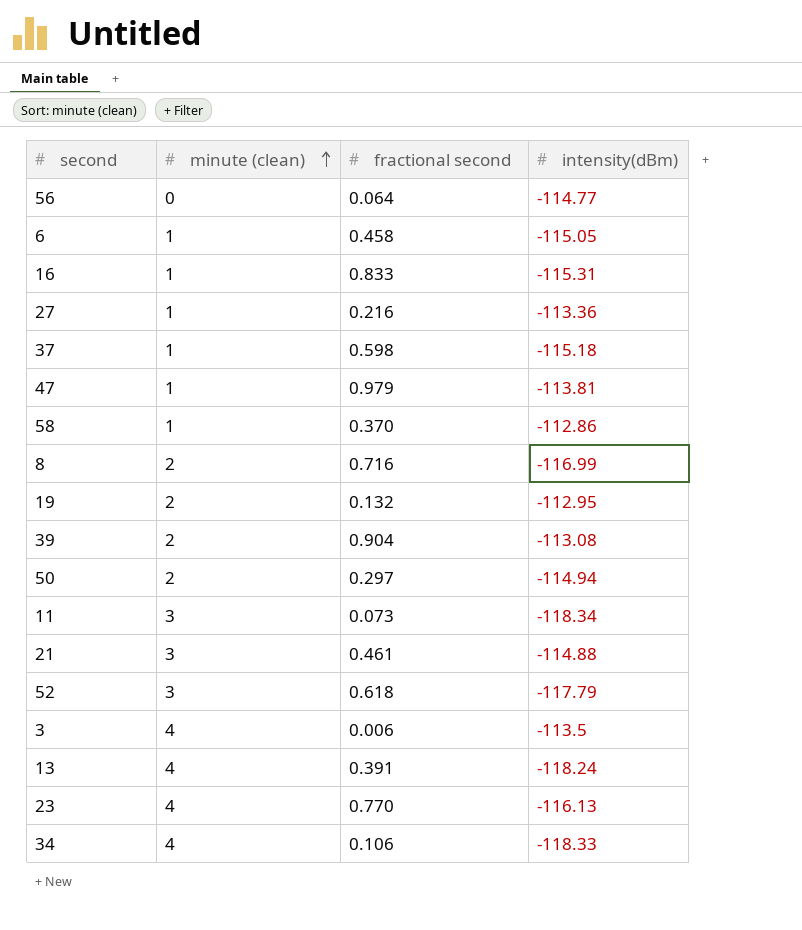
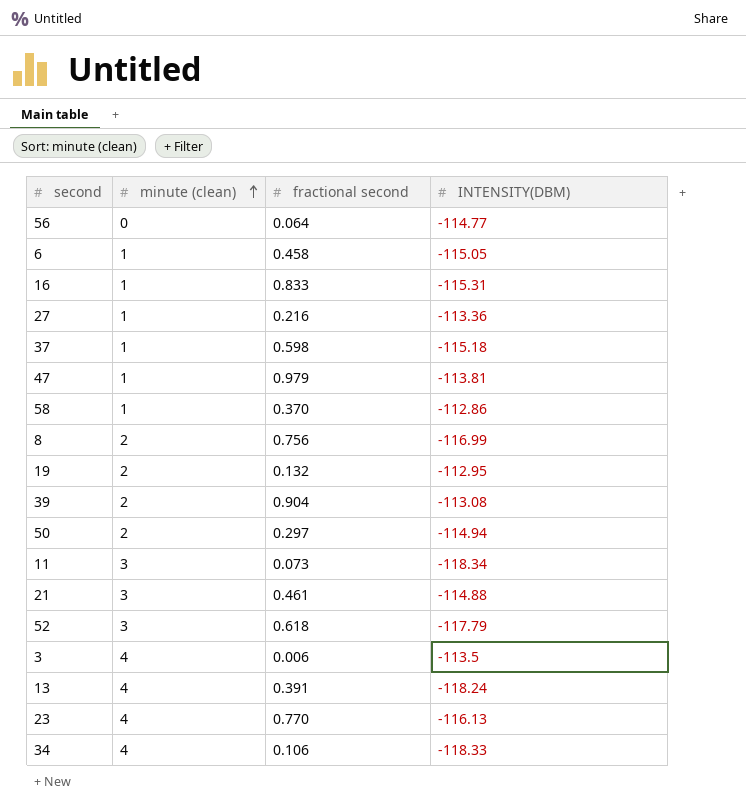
column name: intensity(dBm) -> INTENSITY(DBM)
8 | fractional second: 0.716 -> 0.756

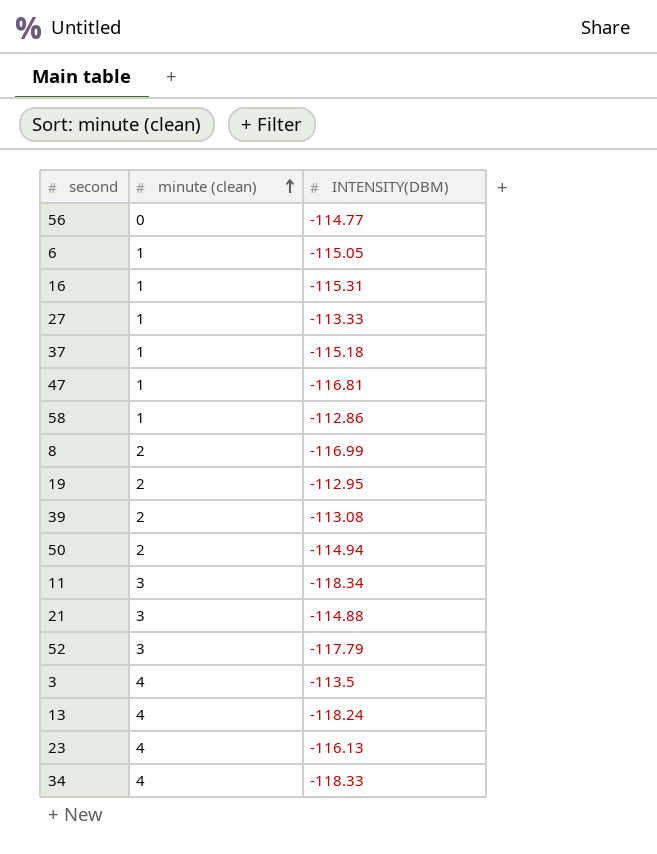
column fractional second | position: 3 -> none
27 | INTENSITY(DBM): -113.36 -> -113.33
47 | INTENSITY(DBM): -113.81 -> -116.81

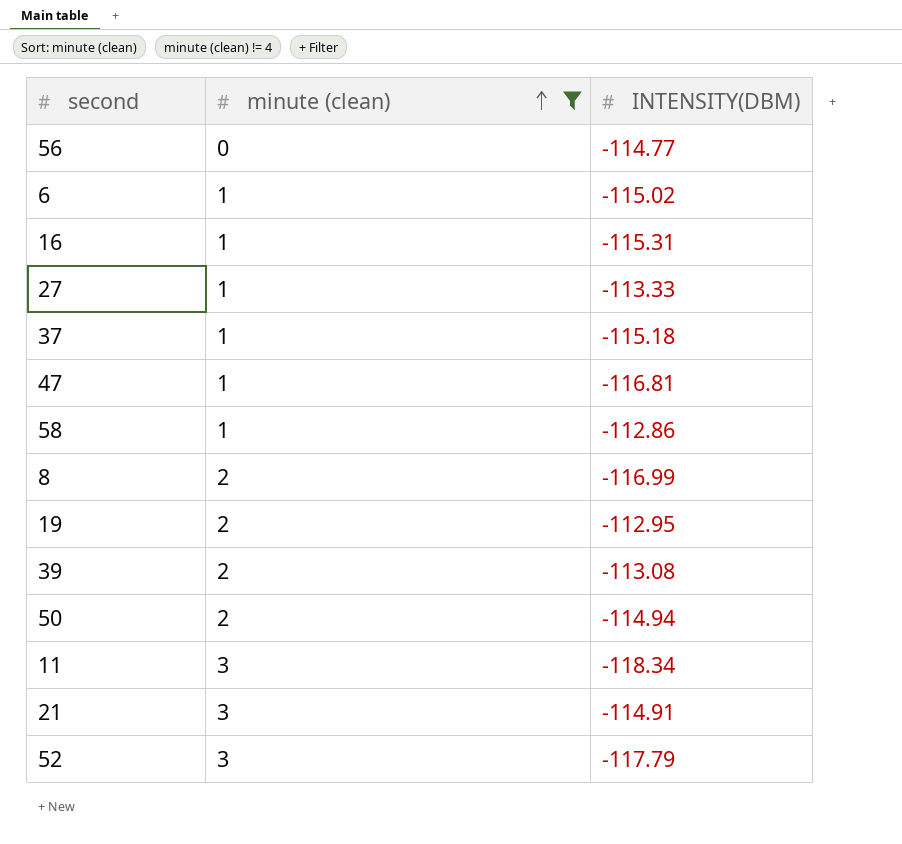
filter: none -> minute (clean) != 4
6 | INTENSITY(DBM): -115.05 -> -115.02
21 | INTENSITY(DBM): -114.88 -> -114.91

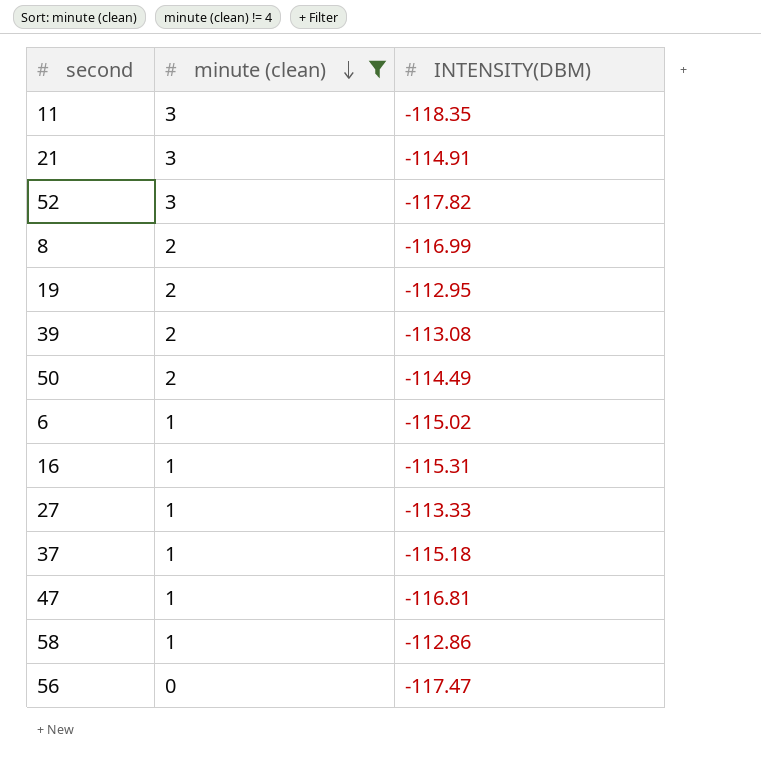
row order: minute (clean) ascending -> minute (clean) descending
11 | INTENSITY(DBM): -118.34 -> -118.35
52 | INTENSITY(DBM): -117.79 -> -117.82
50 | INTENSITY(DBM): -114.94 -> -114.49
56 | INTENSITY(DBM): -114.77 -> -117.47

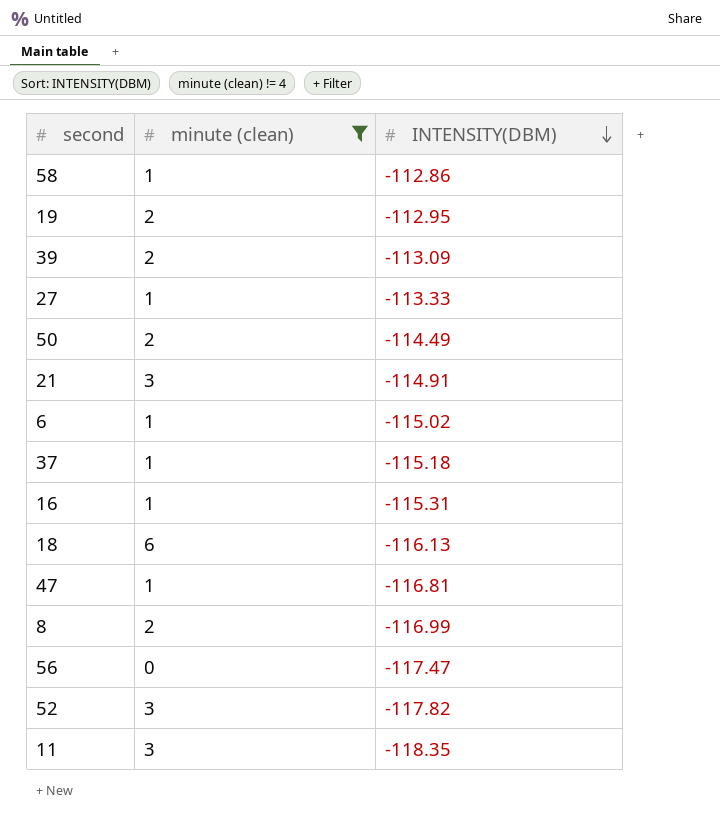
row order: minute (clean) descending -> INTENSITY(DBM) descending
39 | INTENSITY(DBM): -113.08 -> -113.09
row 18: none -> 6 | -116.13

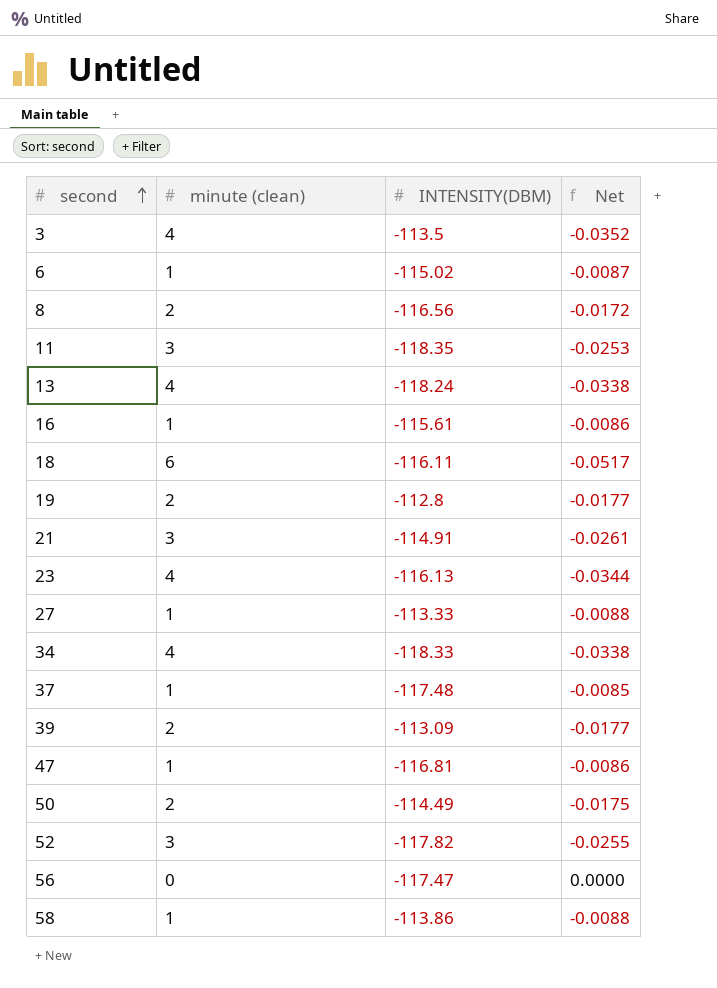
filter: minute (clean) != 4 -> none
row order: INTENSITY(DBM) descending -> second ascending
column Net | formula: none -> [minute (clean)] / [INTENSITY(DBM)]
8 | INTENSITY(DBM): -116.99 -> -116.56
16 | INTENSITY(DBM): -115.31 -> -115.61
18 | INTENSITY(DBM): -116.13 -> -116.11
19 | INTENSITY(DBM): -112.95 -> -112.8
37 | INTENSITY(DBM): -115.18 -> -117.48
58 | INTENSITY(DBM): -112.86 -> -113.86

